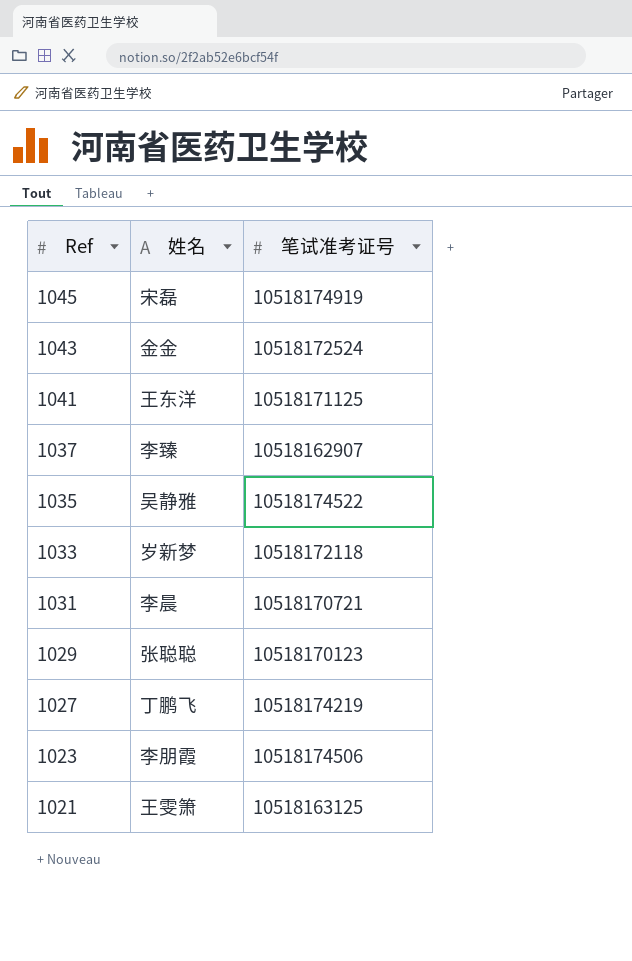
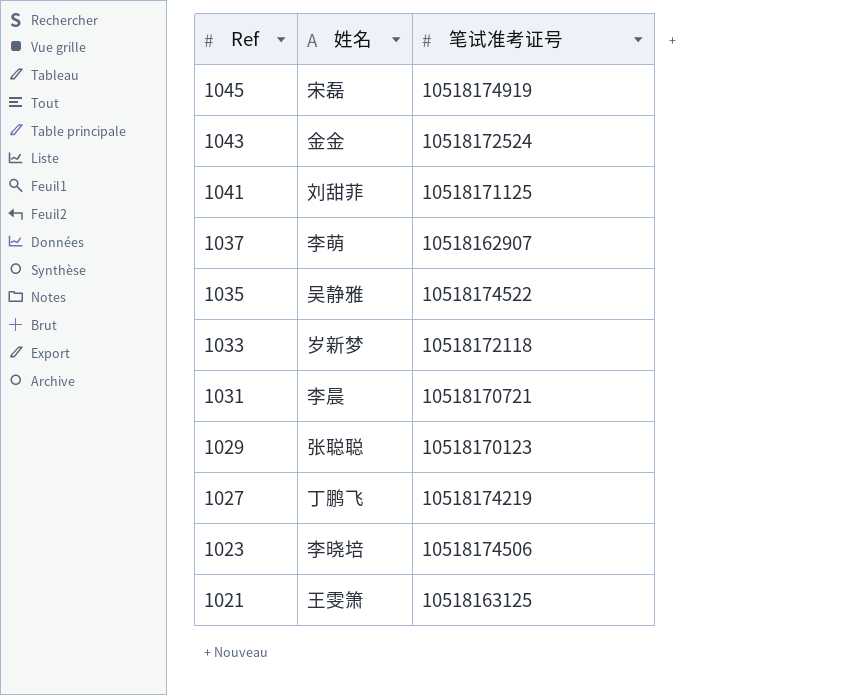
1041 | 姓名: 王东洋 -> 刘甜菲
1037 | 姓名: 李臻 -> 李萌
1023 | 姓名: 李朋霞 -> 李晓培

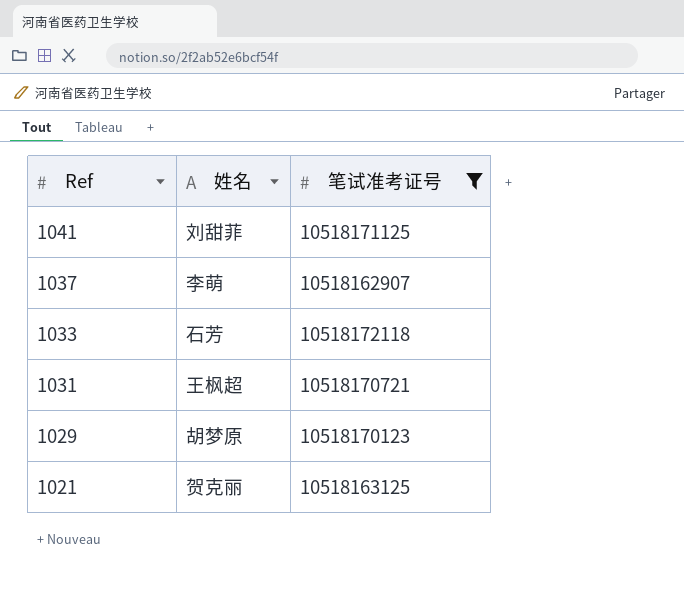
filter: none -> 笔试准考证号 <= 10518172118
1033 | 姓名: 岁新梦 -> 石芳
1031 | 姓名: 李晨 -> 王枫超
1029 | 姓名: 张聪聪 -> 胡梦原
1021 | 姓名: 王雯箫 -> 贺克丽

